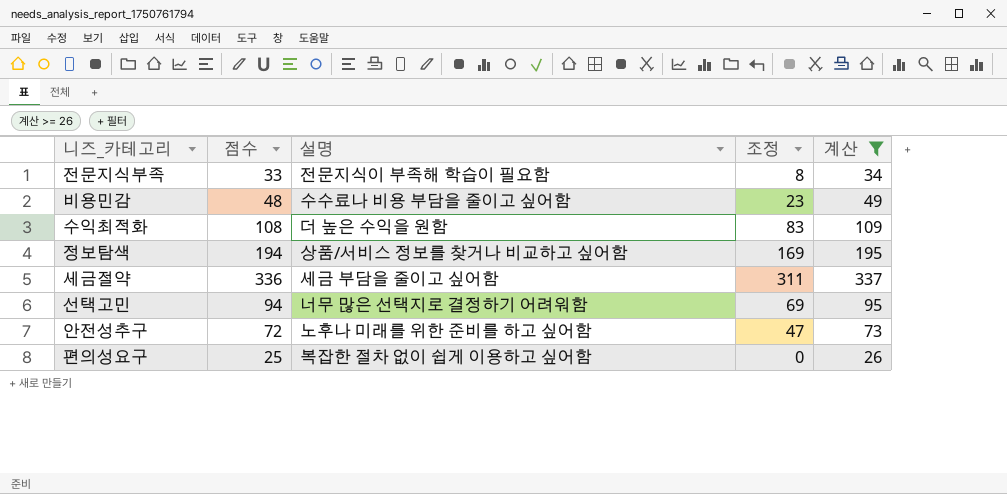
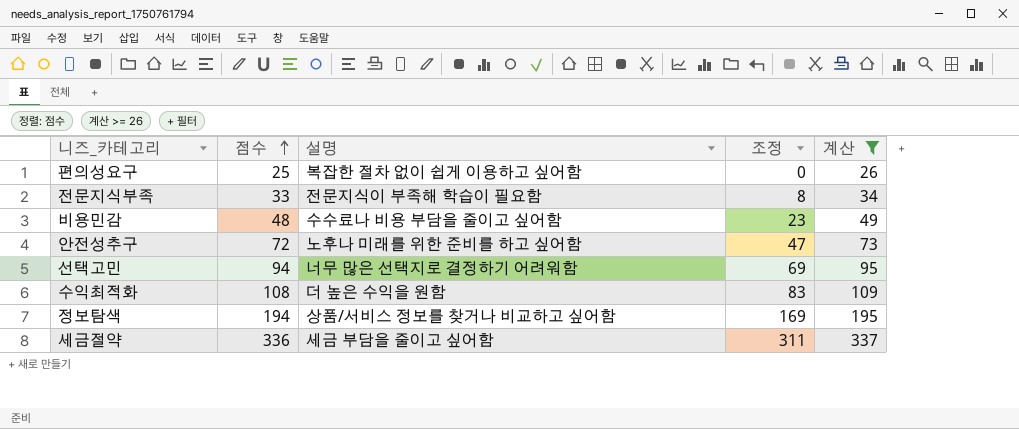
row order: none -> 점수 ascending

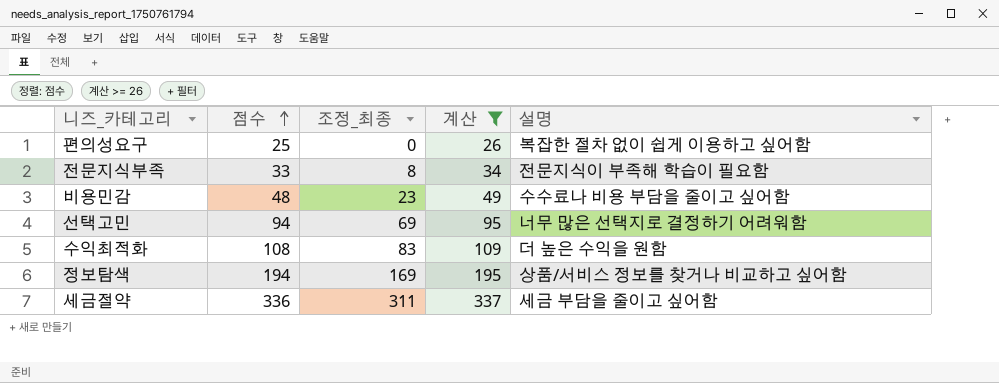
column name: 조정 -> 조정_최종
column 설명 | position: 3 -> 5
row 안전성추구: 72 | 노후나 미래를 위한 준비를 하고 싶어함 | 47 | 73 -> none

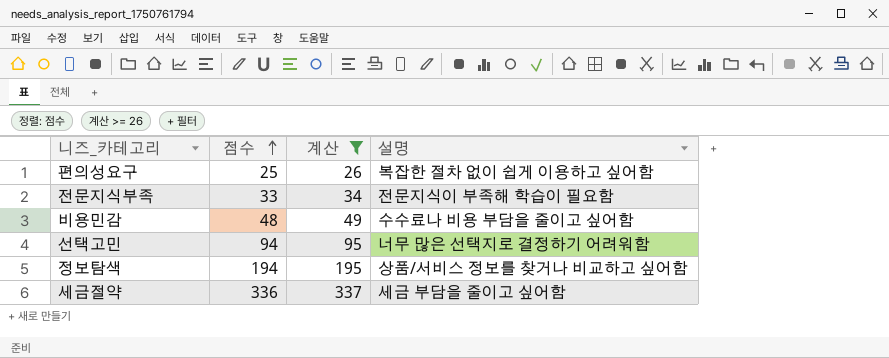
column 조정_최종 | formula: [점수] - 25 -> none
row 수익최적화: 108 | 83 | 109 | 더 높은 수익을 원함 -> none

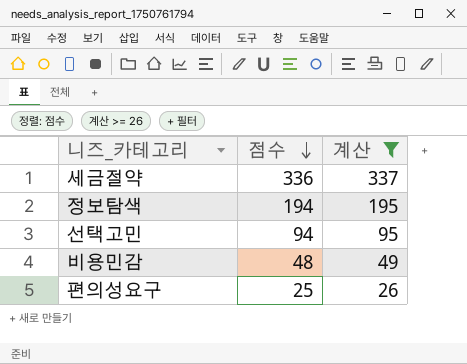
row order: 점수 ascending -> 점수 descending
column 설명 | position: 4 -> none
row 전문지식부족: 33 | 34 | 전문지식이 부족해 학습이 필요함 -> none

